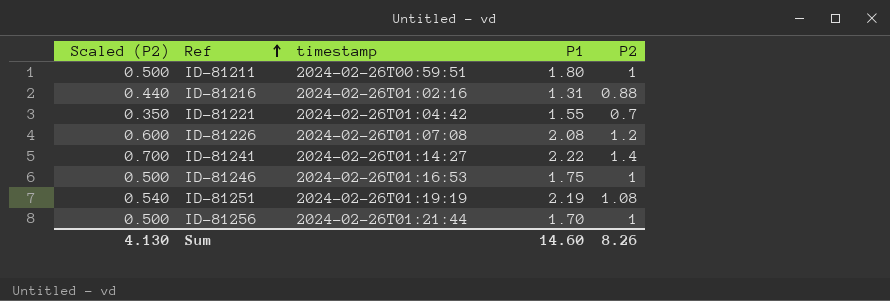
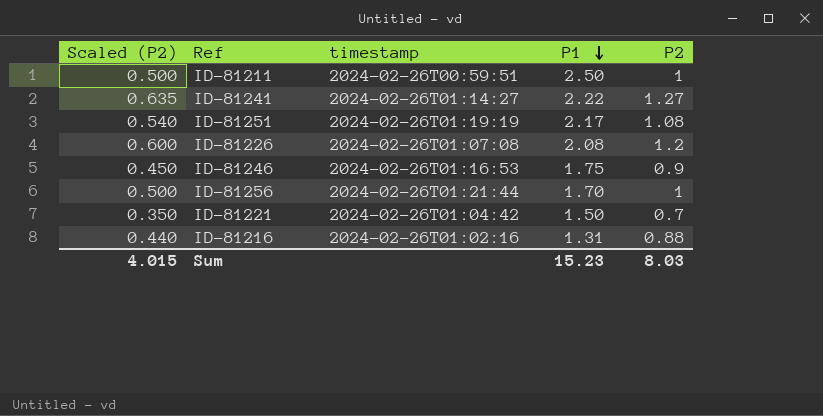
row order: Ref ascending -> P1 descending
ID-81211 | P1: 1.80 -> 2.50
ID-81241 | Scaled (P2): 0.700 -> 0.635
ID-81241 | P2: 1.4 -> 1.27
ID-81251 | P1: 2.19 -> 2.17
ID-81246 | Scaled (P2): 0.500 -> 0.450
ID-81246 | P2: 1 -> 0.9
ID-81221 | P1: 1.55 -> 1.50
Sum | Scaled (P2): 4.130 -> 4.015
Sum | P1: 14.60 -> 15.23
Sum | P2: 8.26 -> 8.03

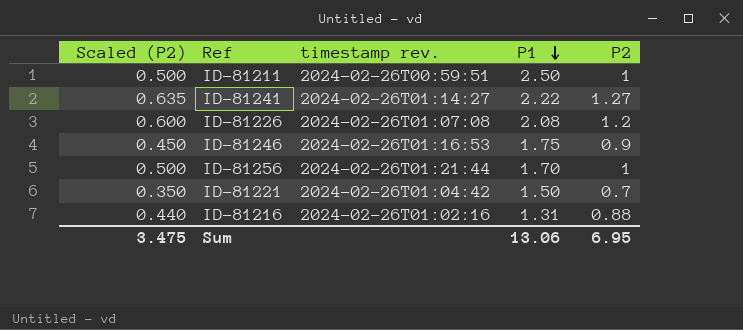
column name: timestamp -> timestamp rev.
row ID-81251: 0.540 | 2024-02-26T01:19:19 | 2.17 | 1.08 -> none
Sum | Scaled (P2): 4.015 -> 3.475
Sum | P1: 15.23 -> 13.06
Sum | P2: 8.03 -> 6.95

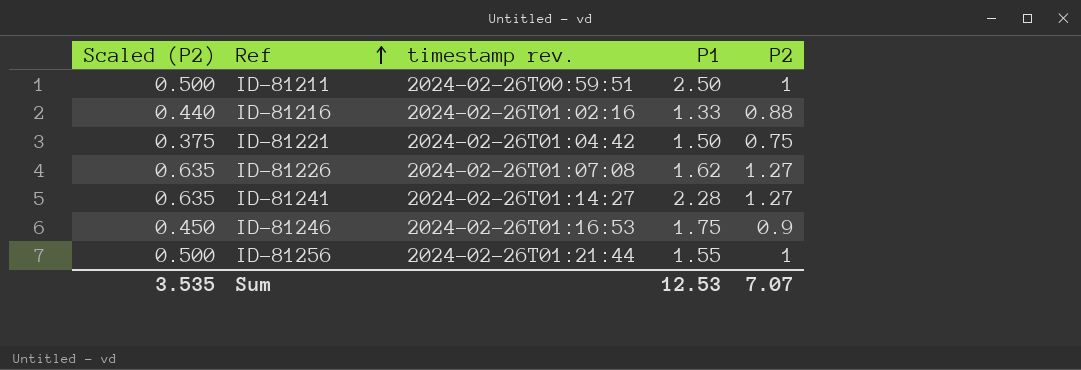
row order: P1 descending -> Ref ascending
ID-81216 | P1: 1.31 -> 1.33
ID-81221 | Scaled (P2): 0.350 -> 0.375
ID-81221 | P2: 0.7 -> 0.75
ID-81226 | Scaled (P2): 0.600 -> 0.635
ID-81226 | P1: 2.08 -> 1.62
ID-81226 | P2: 1.2 -> 1.27
ID-81241 | P1: 2.22 -> 2.28
ID-81256 | P1: 1.70 -> 1.55
Sum | Scaled (P2): 3.475 -> 3.535
Sum | P1: 13.06 -> 12.53
Sum | P2: 6.95 -> 7.07

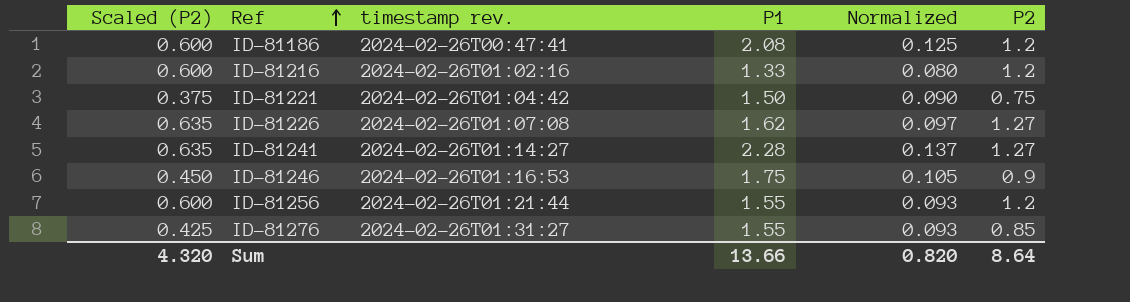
column Normalized | formula: none -> [P1] * 0.06
row ID-81211: 0.500 | 2024-02-26T00:59:51 | 2.50 | 1 -> none
row ID-81186: none -> 0.600 | 2024-02-26T00:47:41 | 2.08 | 0.125 | 1.2
ID-81216 | Scaled (P2): 0.440 -> 0.600
ID-81216 | P2: 0.88 -> 1.2
ID-81256 | Scaled (P2): 0.500 -> 0.600
ID-81256 | P2: 1 -> 1.2
row ID-81276: none -> 0.425 | 2024-02-26T01:31:27 | 1.55 | 0.093 | 0.85
Sum | Scaled (P2): 3.535 -> 4.320
Sum | P1: 12.53 -> 13.66
Sum | P2: 7.07 -> 8.64

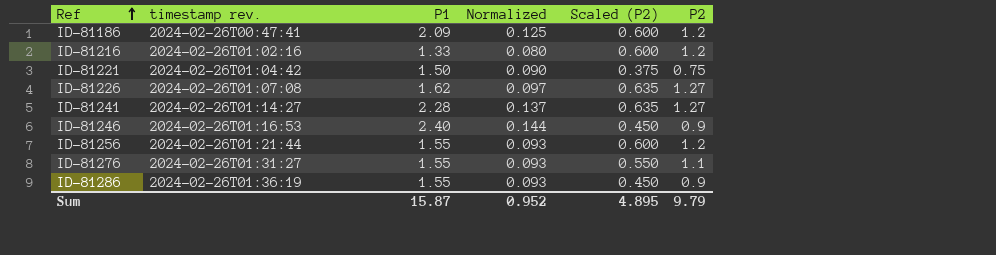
column Scaled (P2) | position: 1 -> 5
ID-81186 | P1: 2.08 -> 2.09
ID-81246 | P1: 1.75 -> 2.40
ID-81246 | Normalized: 0.105 -> 0.144
ID-81276 | Scaled (P2): 0.425 -> 0.550
ID-81276 | P2: 0.85 -> 1.1
row ID-81286: none -> 2024-02-26T01:36:19 | 1.55 | 0.093 | 0.450 | 0.9
Sum | P1: 13.66 -> 15.87
Sum | Normalized: 0.820 -> 0.952
Sum | Scaled (P2): 4.320 -> 4.895
Sum | P2: 8.64 -> 9.79

